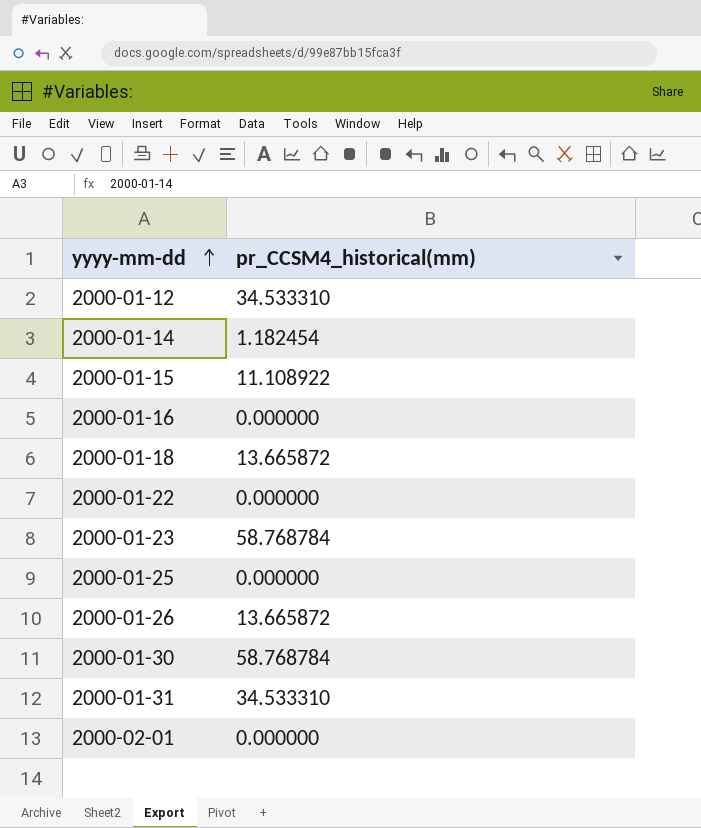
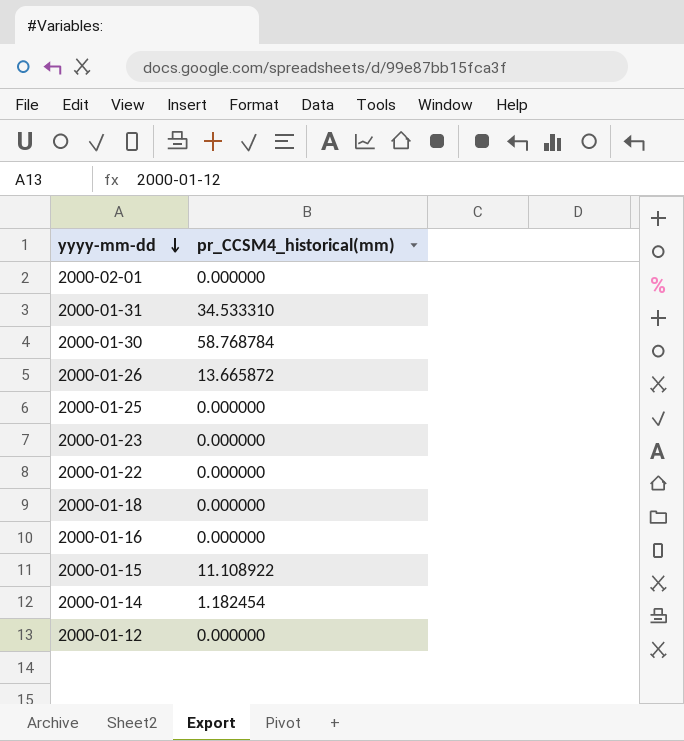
row order: yyyy-mm-dd ascending -> yyyy-mm-dd descending
2000-01-23 | pr_CCSM4_historical(mm): 58.768784 -> 0.000000
2000-01-18 | pr_CCSM4_historical(mm): 13.665872 -> 0.000000
2000-01-12 | pr_CCSM4_historical(mm): 34.533310 -> 0.000000

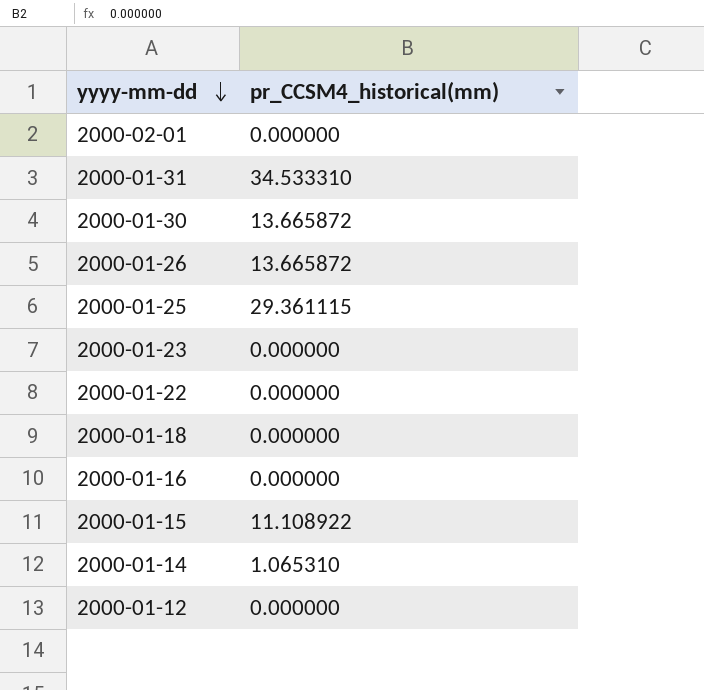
2000-01-30 | pr_CCSM4_historical(mm): 58.768784 -> 13.665872
2000-01-25 | pr_CCSM4_historical(mm): 0.000000 -> 29.361115
2000-01-14 | pr_CCSM4_historical(mm): 1.182454 -> 1.065310

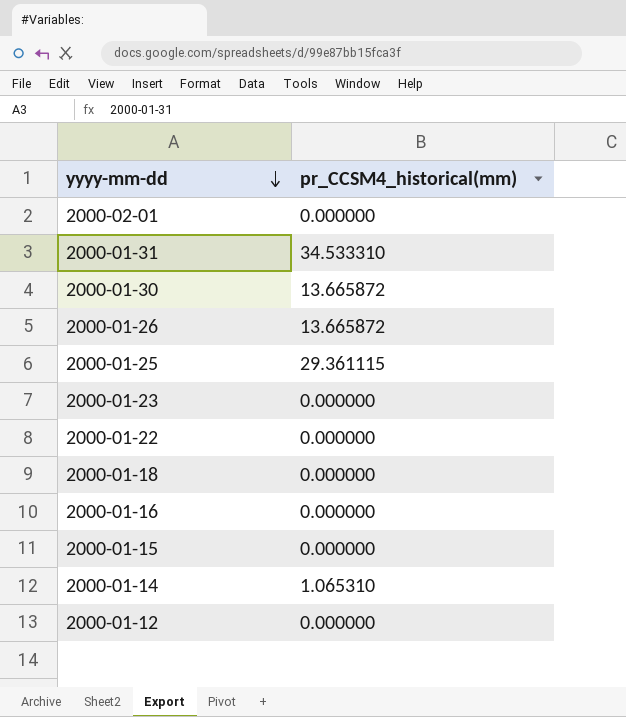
2000-01-15 | pr_CCSM4_historical(mm): 11.108922 -> 0.000000

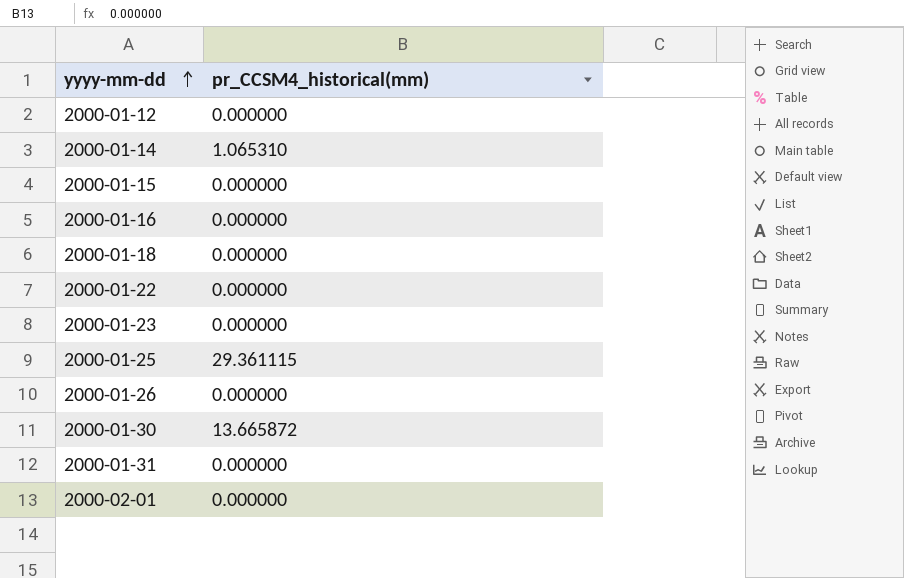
row order: yyyy-mm-dd descending -> yyyy-mm-dd ascending
2000-01-26 | pr_CCSM4_historical(mm): 13.665872 -> 0.000000
2000-01-31 | pr_CCSM4_historical(mm): 34.533310 -> 0.000000

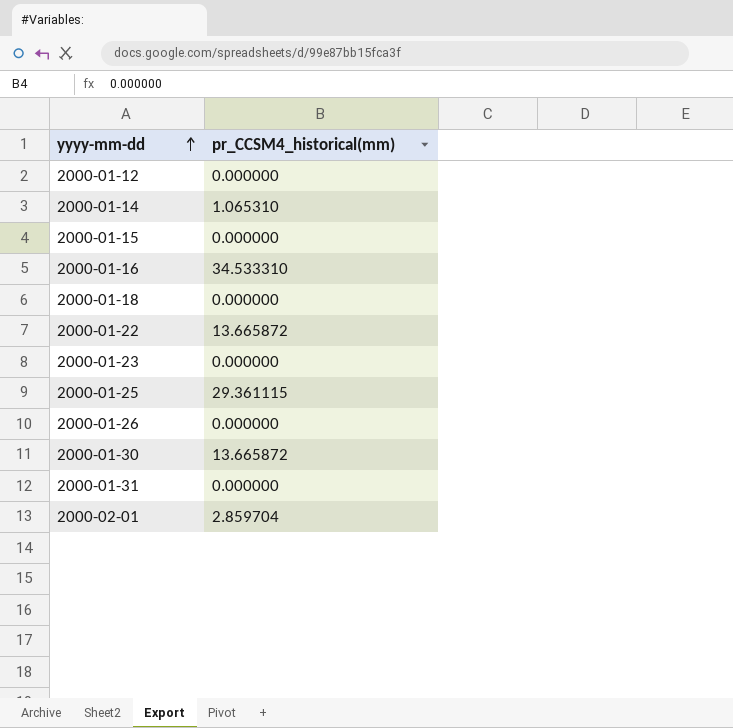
2000-01-16 | pr_CCSM4_historical(mm): 0.000000 -> 34.533310
2000-01-22 | pr_CCSM4_historical(mm): 0.000000 -> 13.665872
2000-02-01 | pr_CCSM4_historical(mm): 0.000000 -> 2.859704

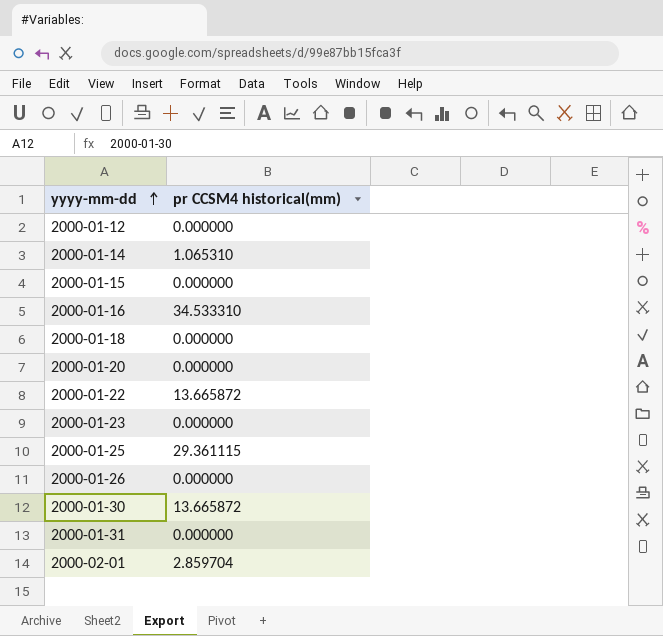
column name: pr_CCSM4_historical(mm) -> pr CCSM4 historical(mm)
row 2000-01-20: none -> 0.000000

